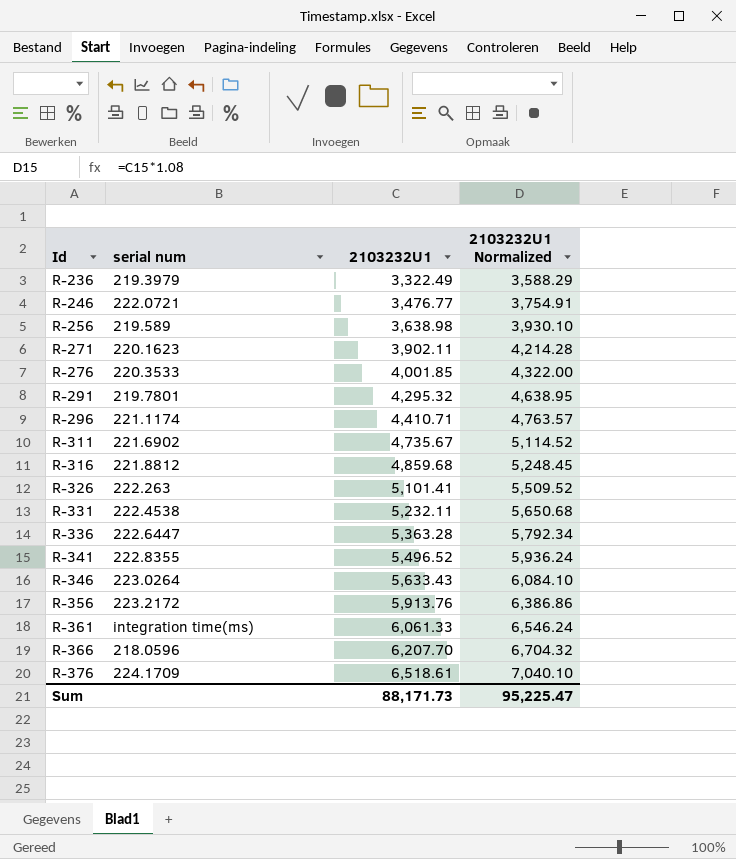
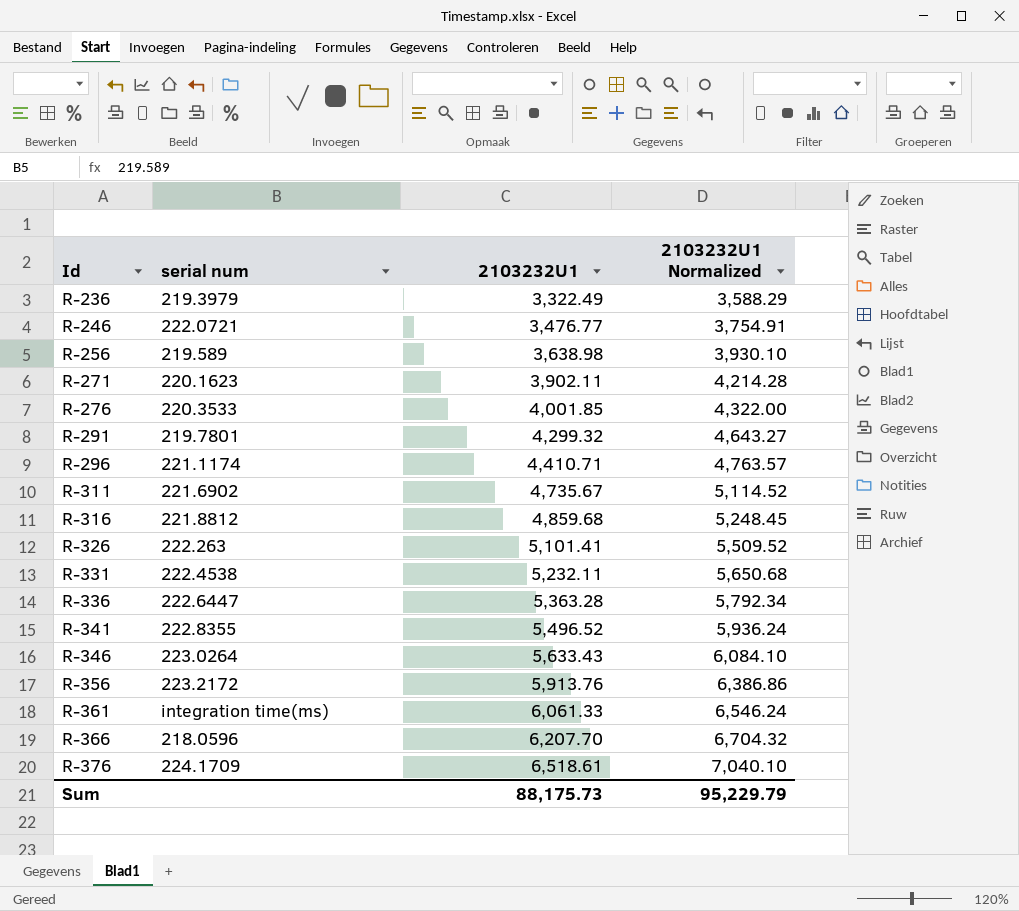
R-291 | 2103232U1: 4,295.32 -> 4,299.32
R-291 | 2103232U1 Normalized: 4,638.95 -> 4,643.27
Sum | 2103232U1: 88,171.73 -> 88,175.73
Sum | 2103232U1 Normalized: 95,225.47 -> 95,229.79

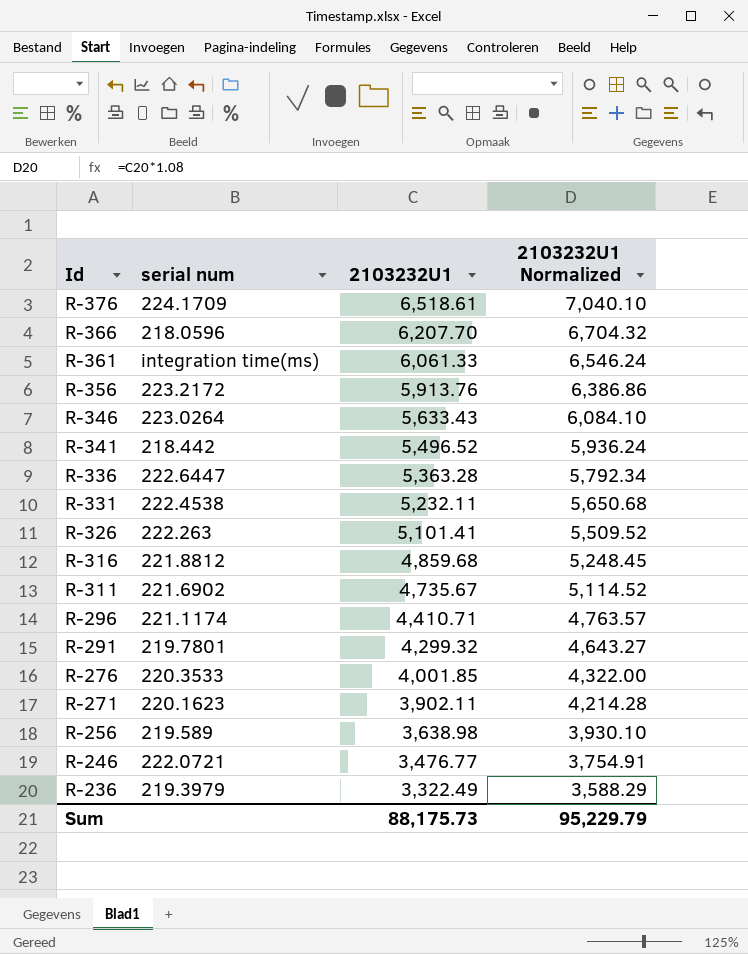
row order: Id ascending -> Id descending
R-341 | serial num: 222.8355 -> 218.442

